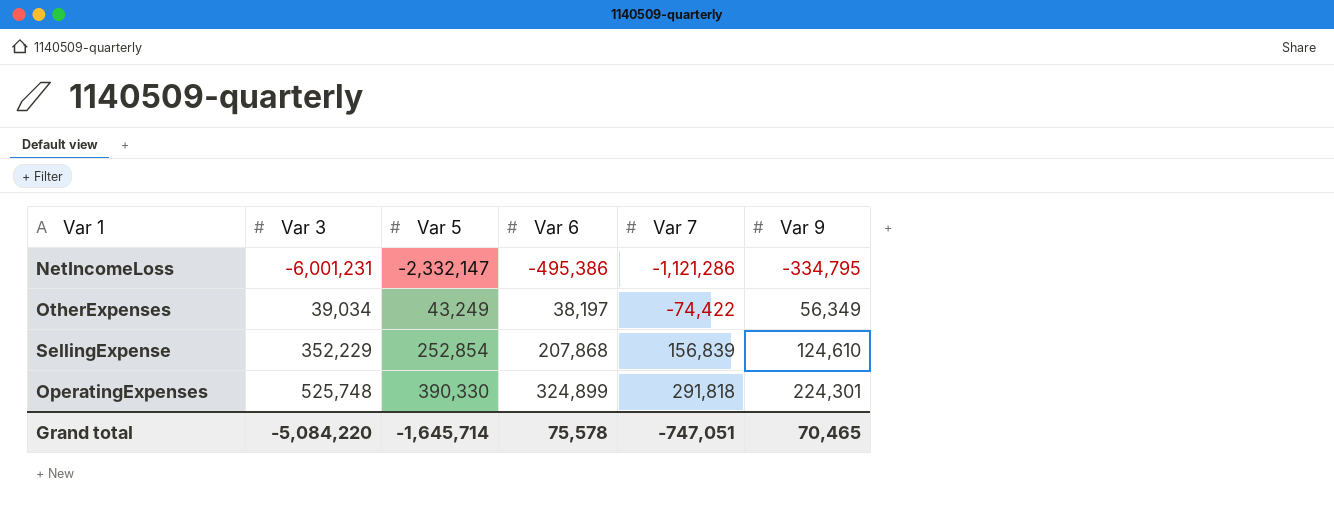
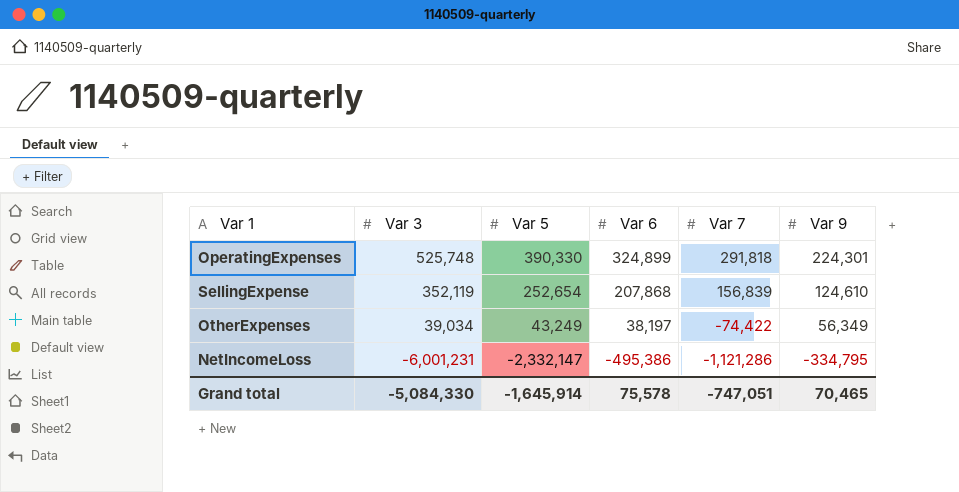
row order: Var 3 ascending -> Var 3 descending
SellingExpense | Var 3: 352,229 -> 352,119
SellingExpense | Var 5: 252,854 -> 252,654
Grand total | Var 3: -5,084,220 -> -5,084,330
Grand total | Var 5: -1,645,714 -> -1,645,914

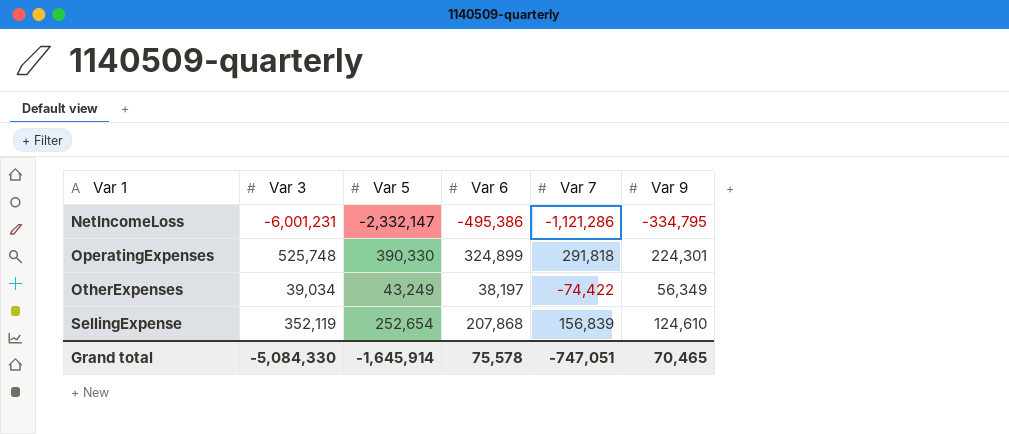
row order: Var 3 descending -> Var 1 ascending

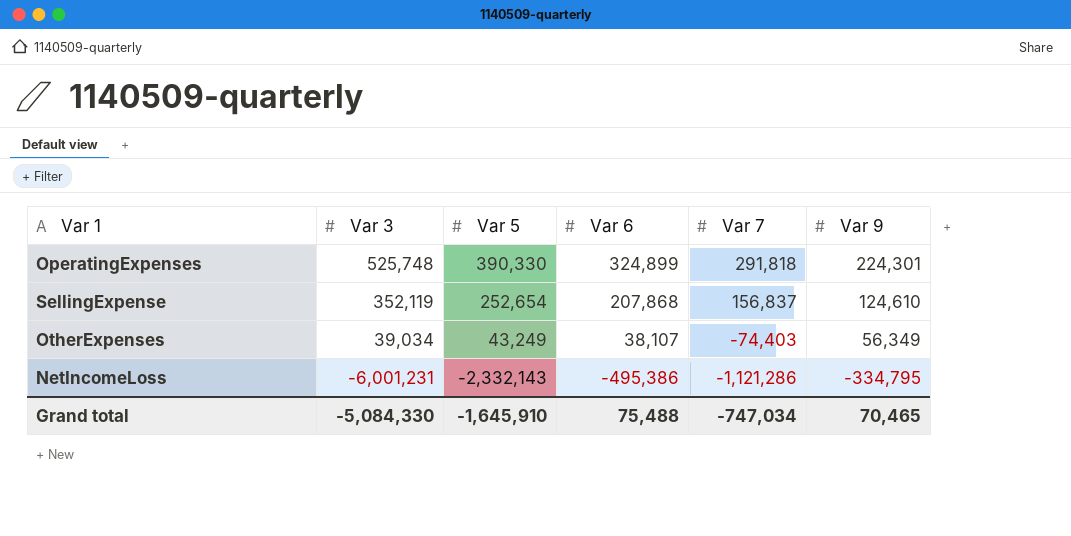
row order: Var 1 ascending -> Var 3 descending
SellingExpense | Var 7: 156,839 -> 156,837
OtherExpenses | Var 6: 38,197 -> 38,107
OtherExpenses | Var 7: -74,422 -> -74,403
NetIncomeLoss | Var 5: -2,332,147 -> -2,332,143
Grand total | Var 5: -1,645,914 -> -1,645,910
Grand total | Var 6: 75,578 -> 75,488
Grand total | Var 7: -747,051 -> -747,034

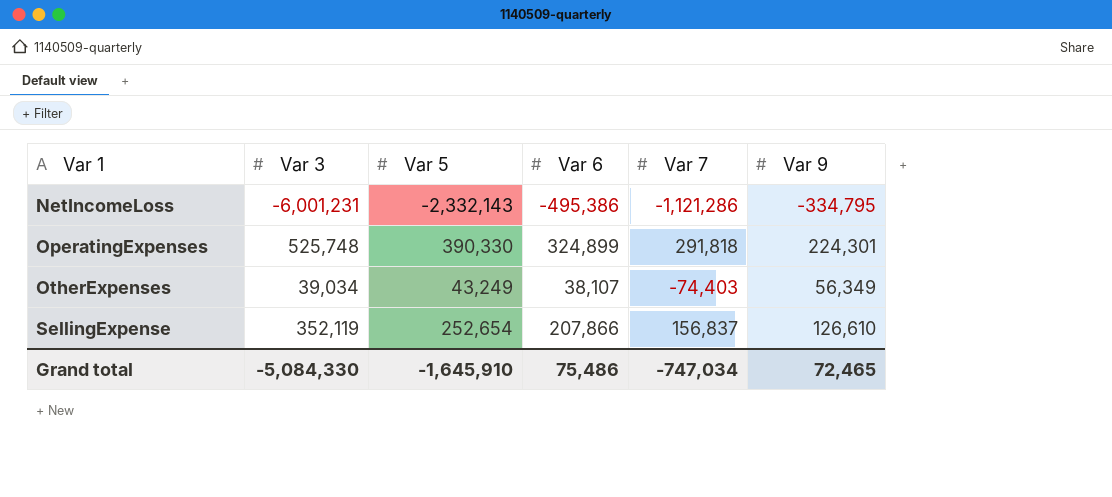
row order: Var 3 descending -> Var 1 ascending
SellingExpense | Var 6: 207,868 -> 207,866
SellingExpense | Var 9: 124,610 -> 126,610
Grand total | Var 6: 75,488 -> 75,486
Grand total | Var 9: 70,465 -> 72,465

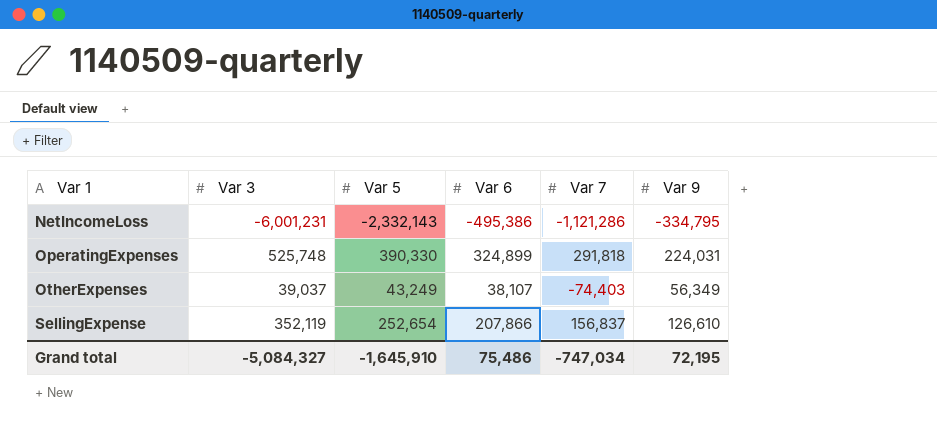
OperatingExpenses | Var 9: 224,301 -> 224,031
OtherExpenses | Var 3: 39,034 -> 39,037
Grand total | Var 3: -5,084,330 -> -5,084,327
Grand total | Var 9: 72,465 -> 72,195

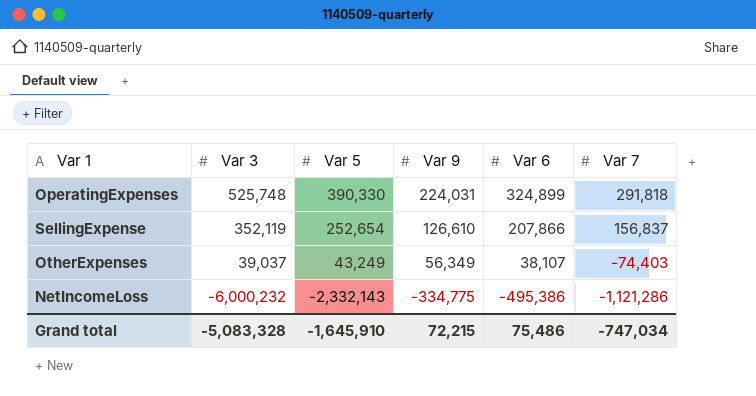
row order: Var 1 ascending -> Var 3 descending
column Var 9 | position: 6 -> 4
NetIncomeLoss | Var 3: -6,001,231 -> -6,000,232
NetIncomeLoss | Var 9: -334,795 -> -334,775
Grand total | Var 3: -5,084,327 -> -5,083,328
Grand total | Var 9: 72,195 -> 72,215

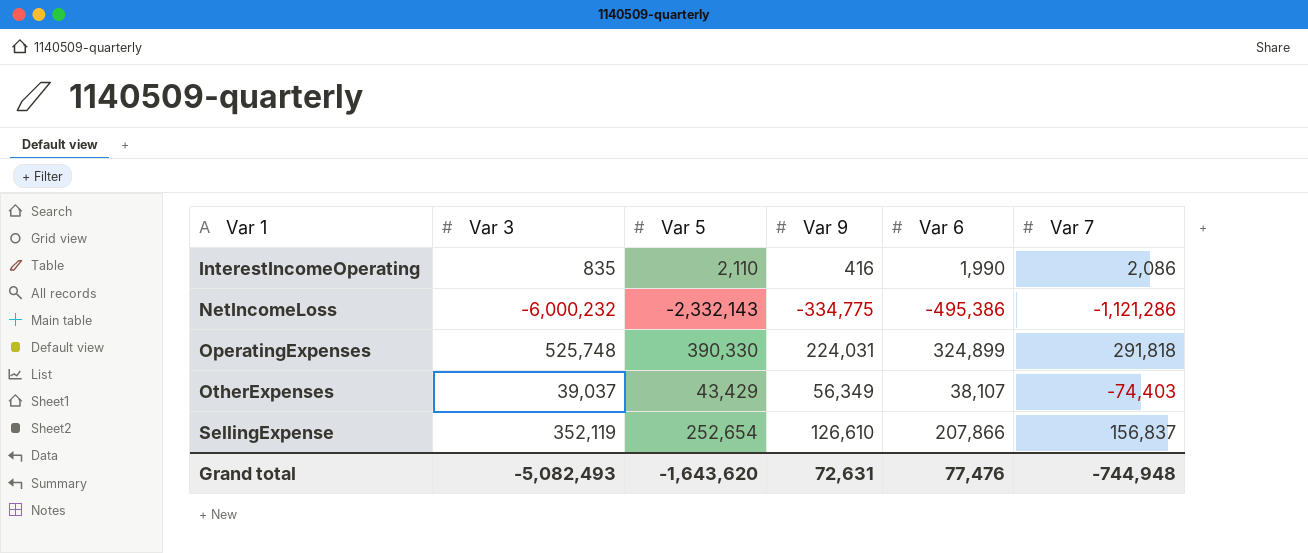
row order: Var 3 descending -> Var 1 ascending
row InterestIncomeOperating: none -> 835 | 2,110 | 416 | 1,990 | 2,086
OtherExpenses | Var 5: 43,249 -> 43,429
Grand total | Var 3: -5,083,328 -> -5,082,493
Grand total | Var 5: -1,645,910 -> -1,643,620
Grand total | Var 9: 72,215 -> 72,631
Grand total | Var 6: 75,486 -> 77,476
Grand total | Var 7: -747,034 -> -744,948

